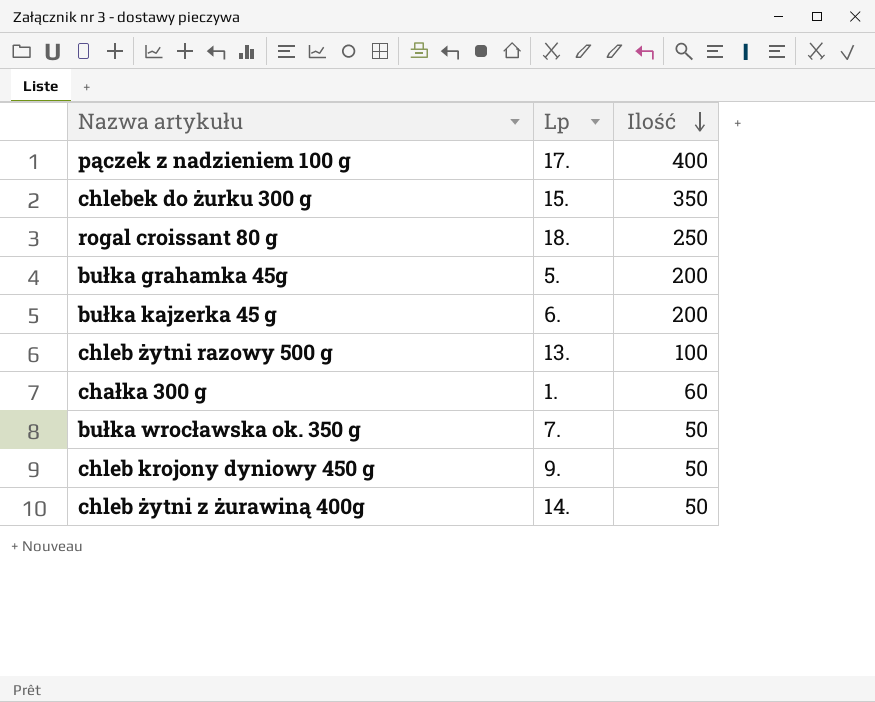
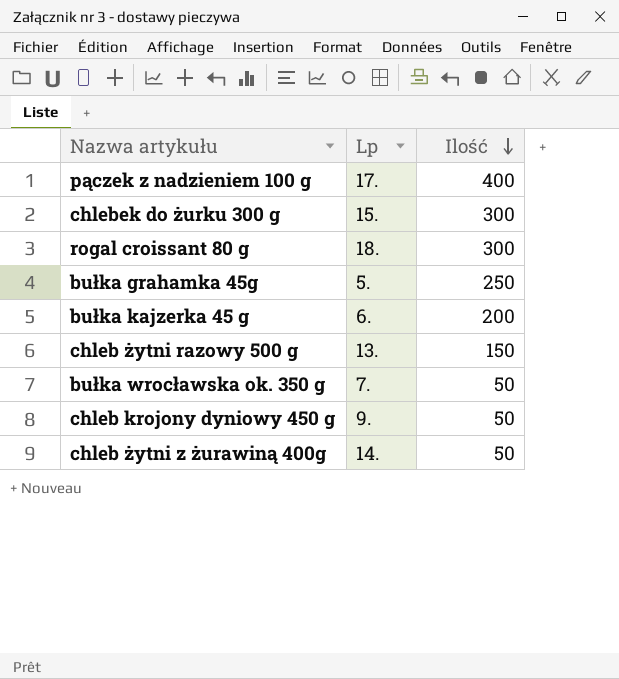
row chałka 300 g: 1. | 60 -> none
chlebek do żurku 300 g | Ilość: 350 -> 300
rogal croissant 80 g | Ilość: 250 -> 300
bułka grahamka 45g | Ilość: 200 -> 250
chleb żytni razowy 500 g | Ilość: 100 -> 150

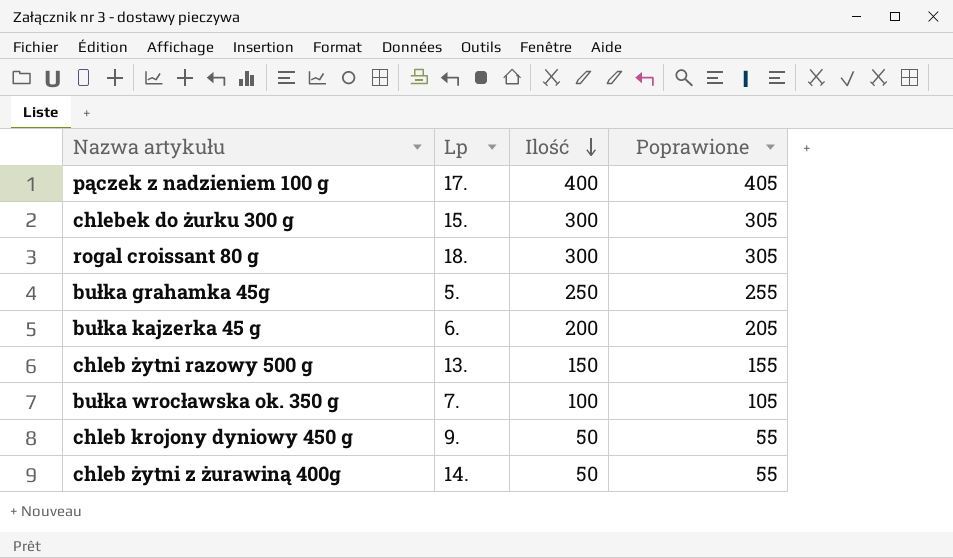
column Poprawione | formula: none -> [Ilość] + 5
bułka wrocławska ok. 350 g | Ilość: 50 -> 100

